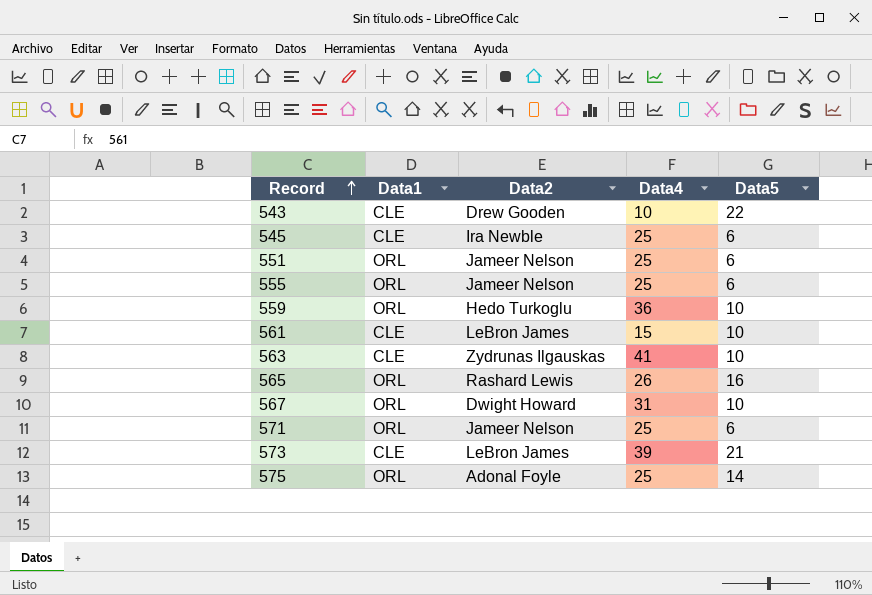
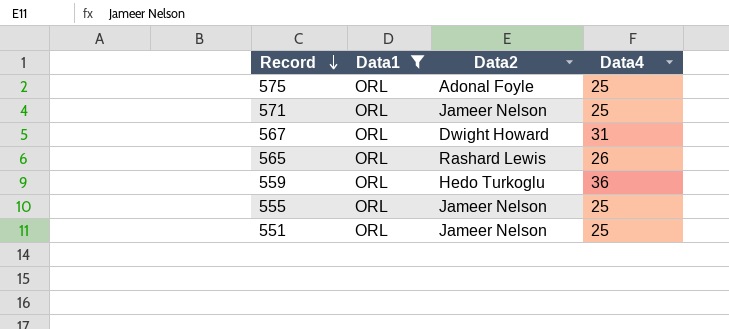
filter: none -> Data1 = ORL
row order: Record ascending -> Record descending
column Data5 | position: 5 -> none

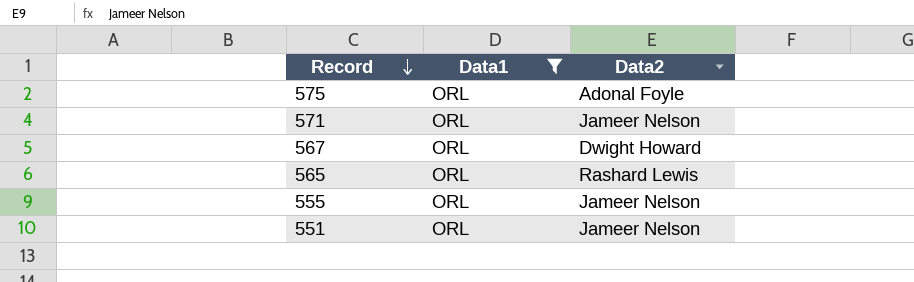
column Data4 | position: 4 -> none
row 559: ORL | Hedo Turkoglu | 36 -> none

